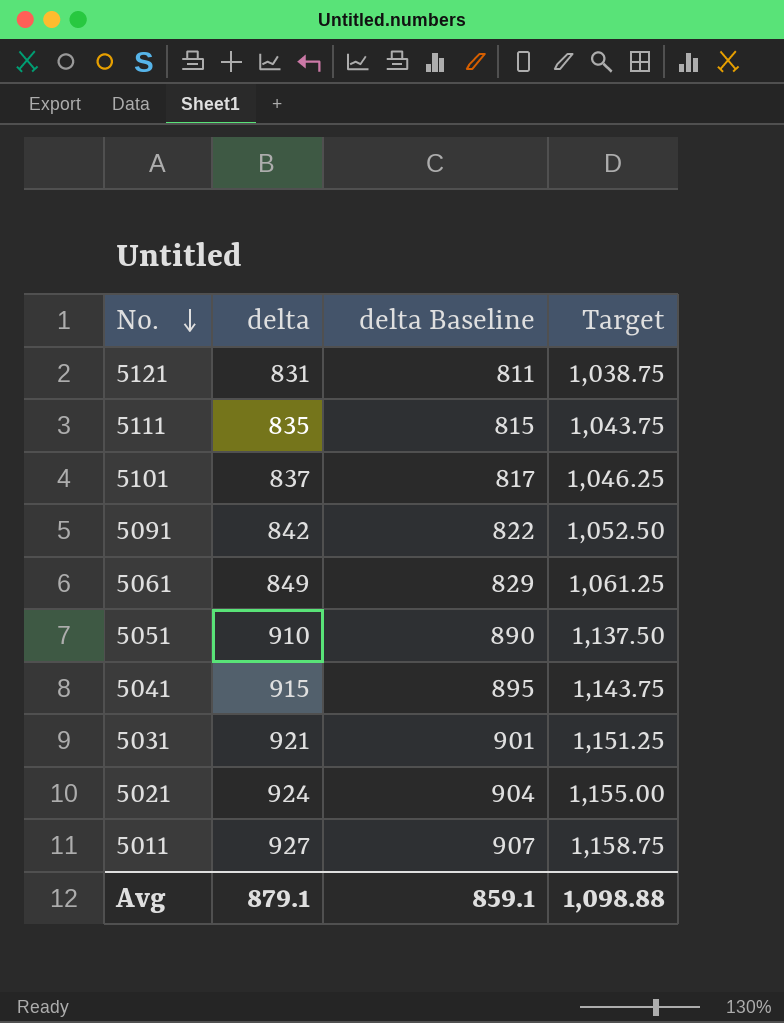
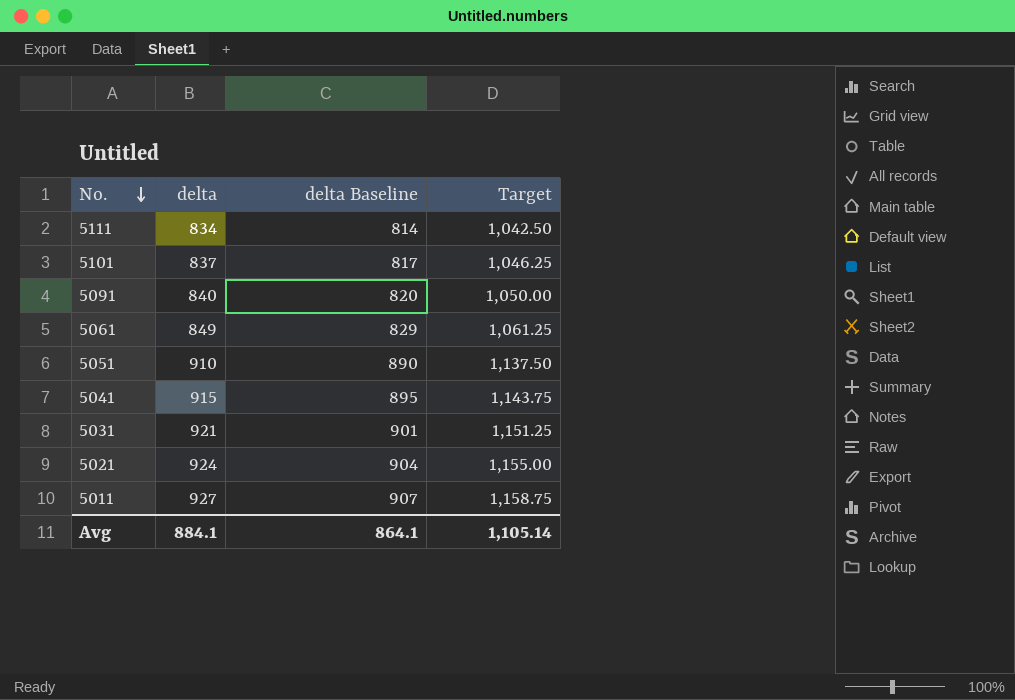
row 5121: 831 | 811 | 1,038.75 -> none
5111 | delta: 835 -> 834
5111 | delta Baseline: 815 -> 814
5111 | Target: 1,043.75 -> 1,042.50
5091 | delta: 842 -> 840
5091 | delta Baseline: 822 -> 820
5091 | Target: 1,052.50 -> 1,050.00
Avg | delta: 879.1 -> 884.1
Avg | delta Baseline: 859.1 -> 864.1
Avg | Target: 1,098.88 -> 1,105.14

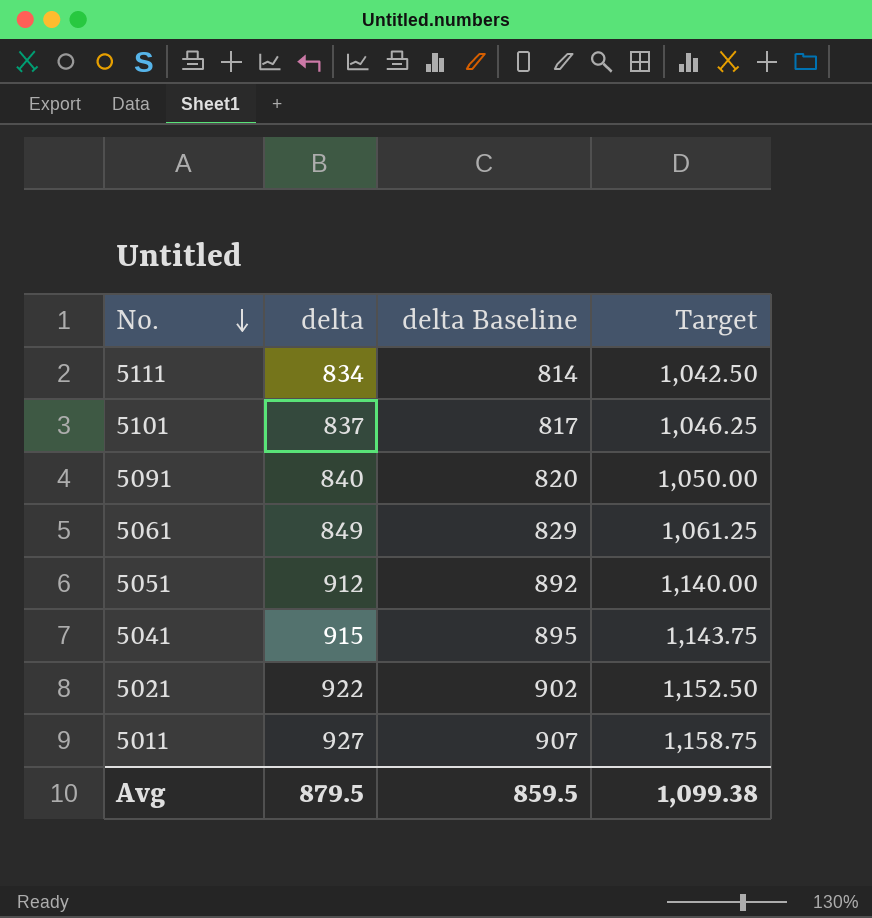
row 5031: 921 | 901 | 1,151.25 -> none
5051 | delta: 910 -> 912
5051 | delta Baseline: 890 -> 892
5051 | Target: 1,137.50 -> 1,140.00
5021 | delta: 924 -> 922
5021 | delta Baseline: 904 -> 902
5021 | Target: 1,155.00 -> 1,152.50
Avg | delta: 884.1 -> 879.5
Avg | delta Baseline: 864.1 -> 859.5
Avg | Target: 1,105.14 -> 1,099.38

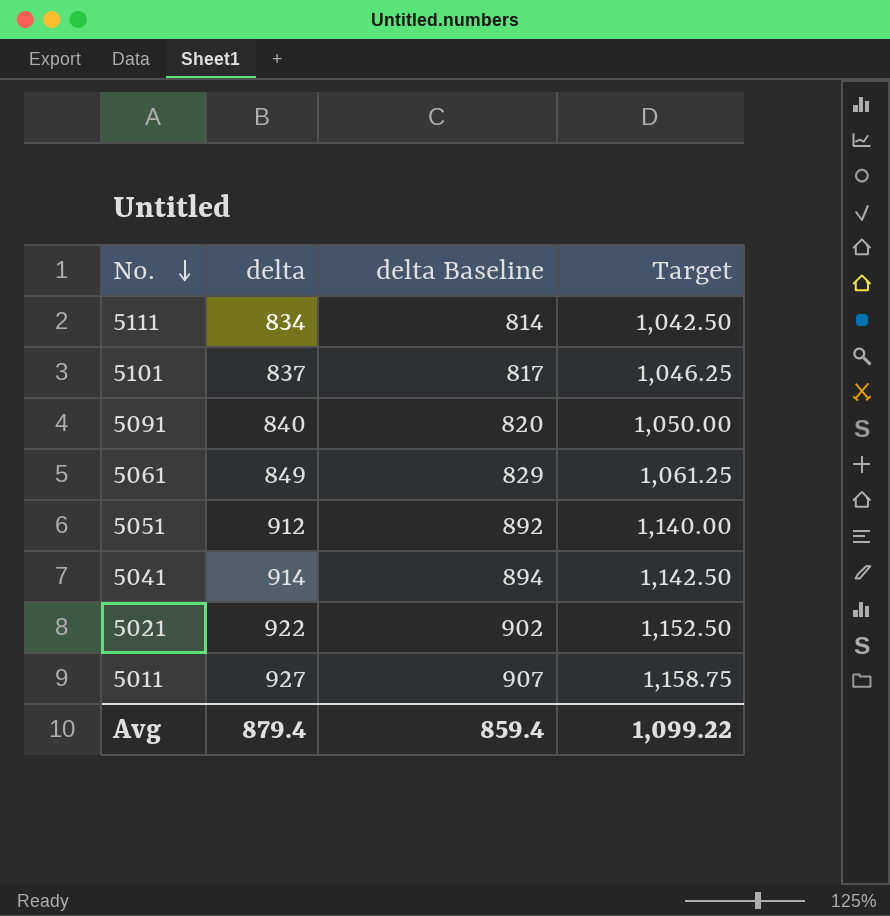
5041 | delta: 915 -> 914
5041 | delta Baseline: 895 -> 894
5041 | Target: 1,143.75 -> 1,142.50
Avg | delta: 879.5 -> 879.4
Avg | delta Baseline: 859.5 -> 859.4
Avg | Target: 1,099.38 -> 1,099.22

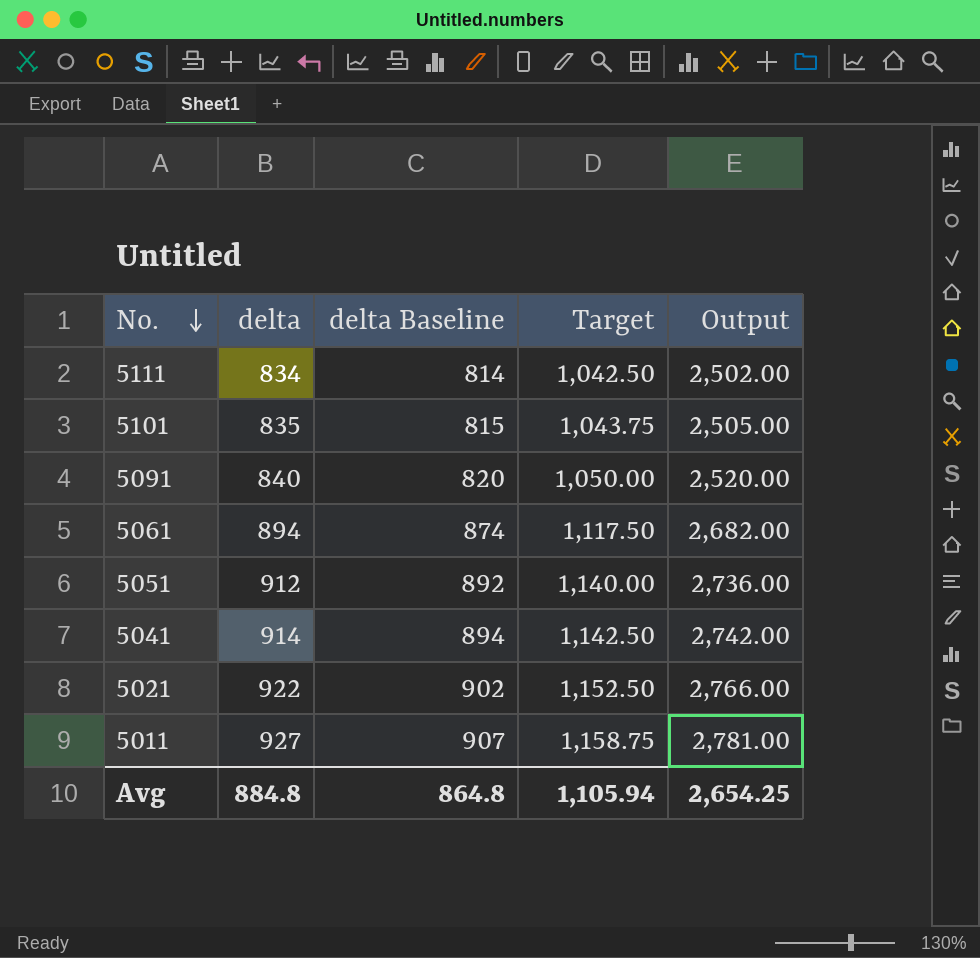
column Output | formula: none -> [delta] * 3
5101 | delta: 837 -> 835
5101 | delta Baseline: 817 -> 815
5101 | Target: 1,046.25 -> 1,043.75
5061 | delta: 849 -> 894
5061 | delta Baseline: 829 -> 874
5061 | Target: 1,061.25 -> 1,117.50
Avg | delta: 879.4 -> 884.8
Avg | delta Baseline: 859.4 -> 864.8
Avg | Target: 1,099.22 -> 1,105.94

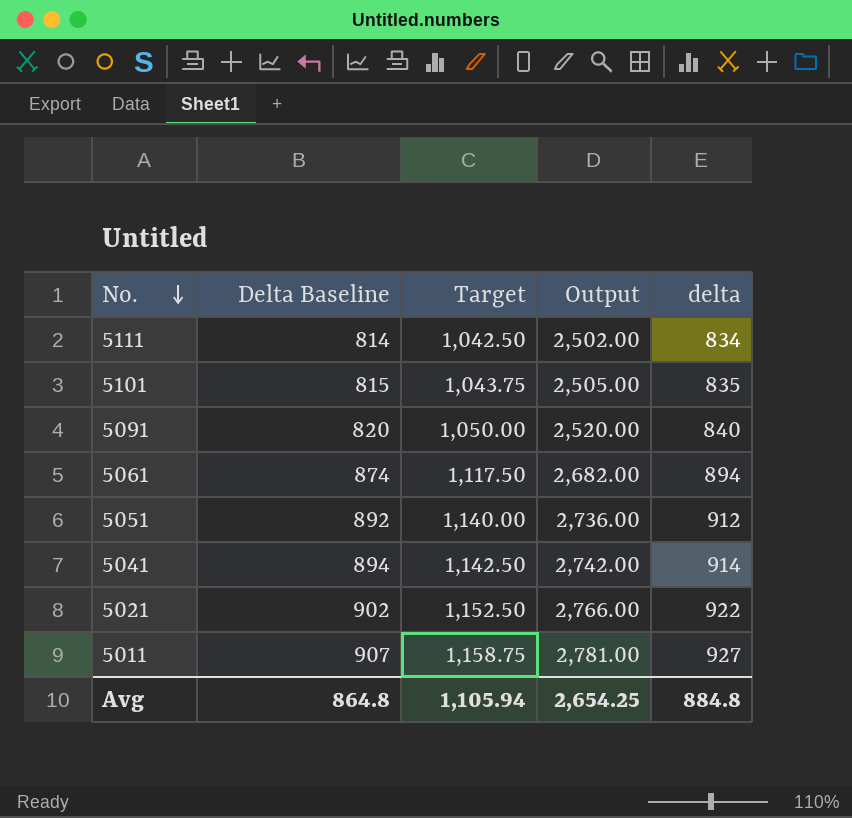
column name: delta Baseline -> Delta Baseline
column delta | position: 2 -> 5

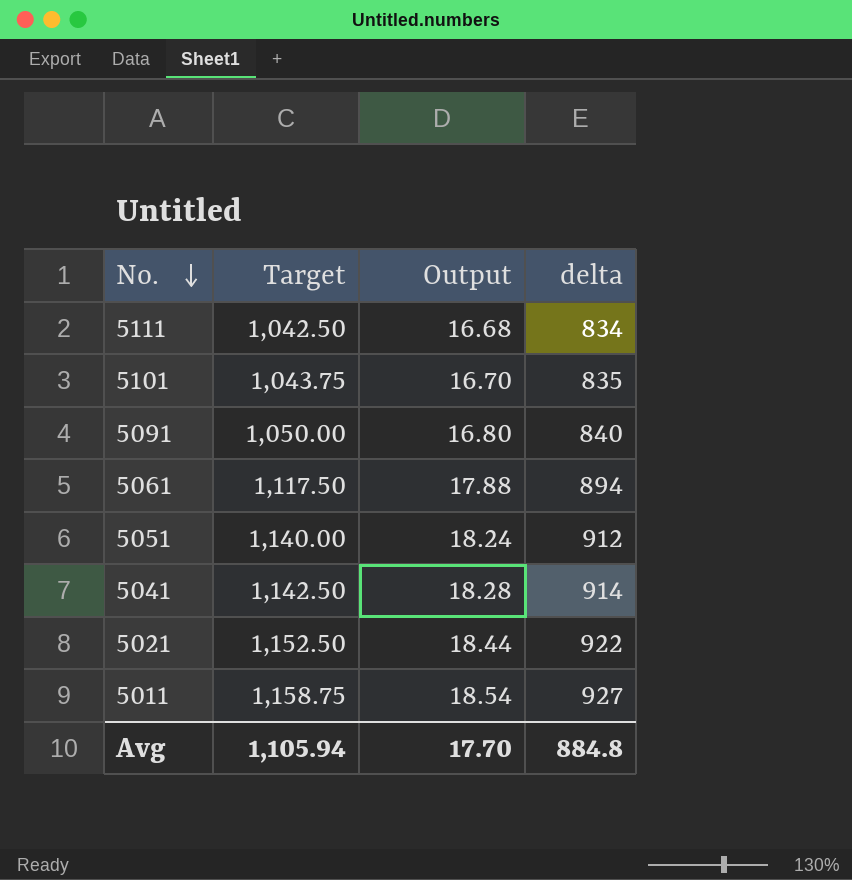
column Delta Baseline | formula: [delta] - 20 -> none
column Output | formula: [delta] * 3 -> [delta] * 0.02
Avg | Output: 2,654.25 -> 17.70

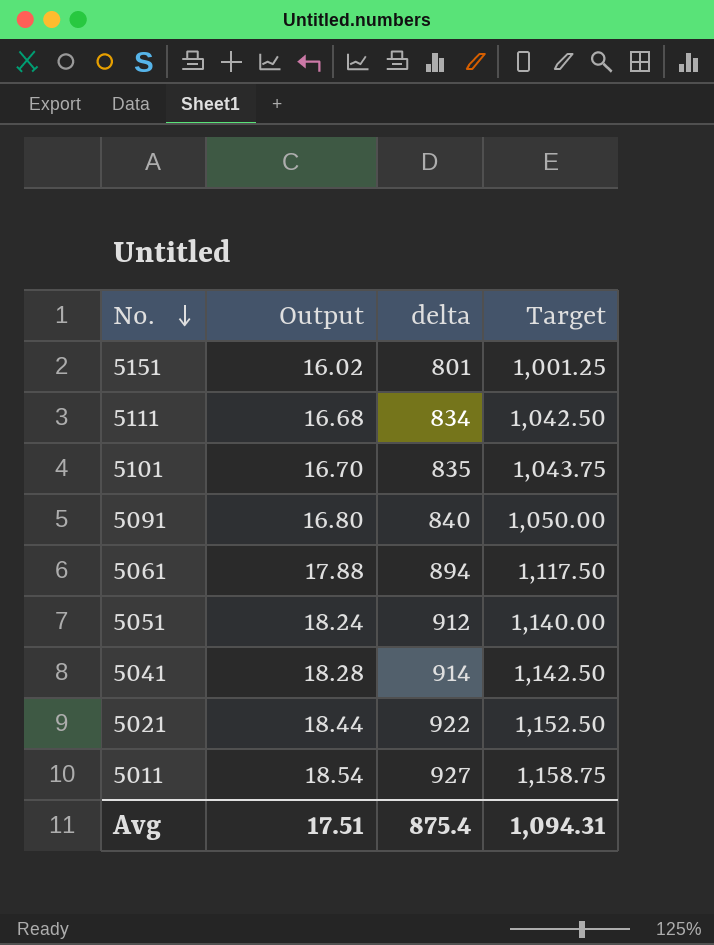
column Target | position: 2 -> 4
row 5151: none -> 16.02 | 801 | 1,001.25
Avg | Output: 17.70 -> 17.51
Avg | delta: 884.8 -> 875.4
Avg | Target: 1,105.94 -> 1,094.31

